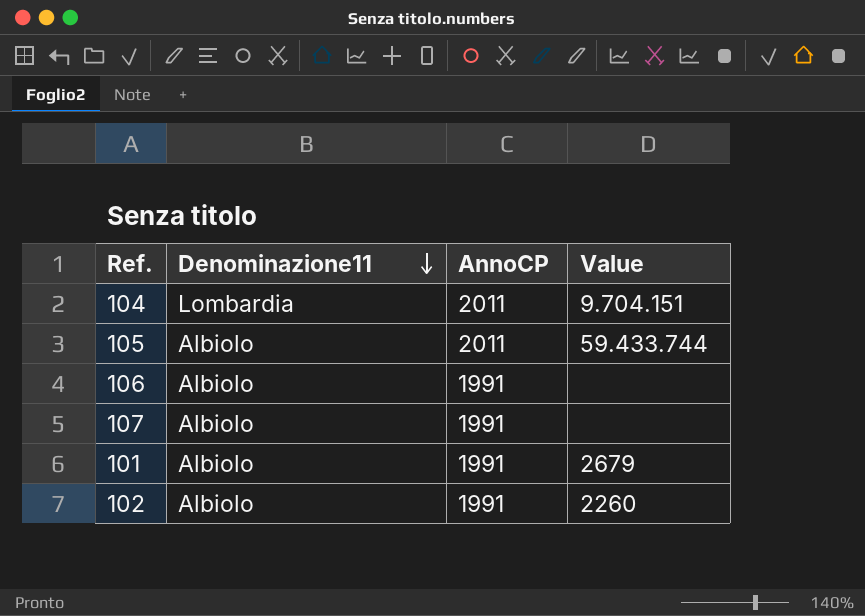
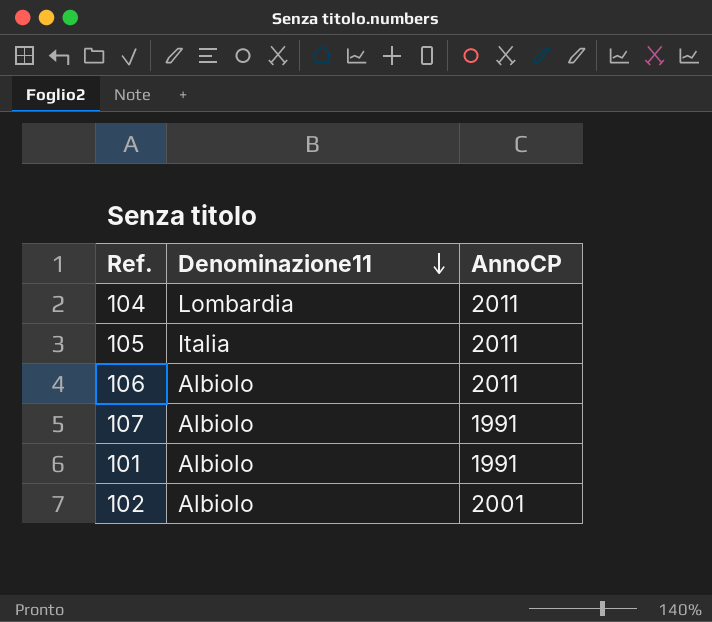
column Value | position: 4 -> none
105 | Denominazione11: Albiolo -> Italia
106 | AnnoCP: 1991 -> 2011
102 | AnnoCP: 1991 -> 2001

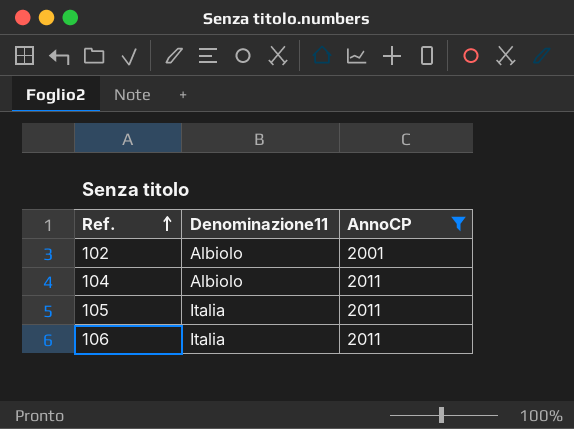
filter: none -> AnnoCP != 1991
row order: Denominazione11 descending -> Ref. ascending
104 | Denominazione11: Lombardia -> Albiolo
106 | Denominazione11: Albiolo -> Italia

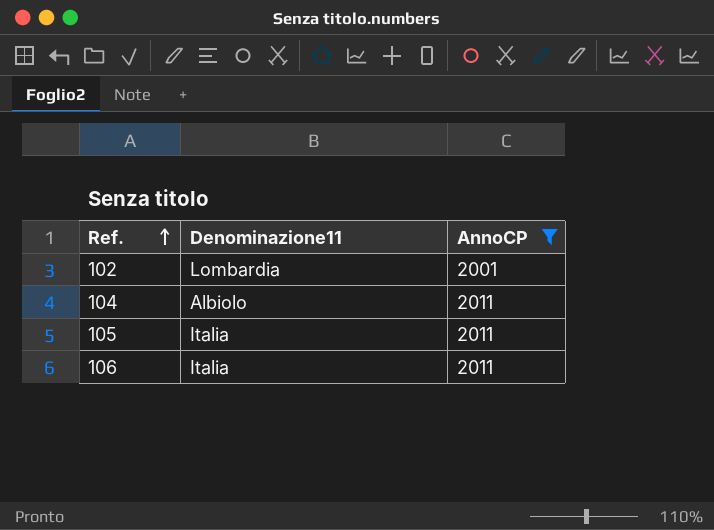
102 | Denominazione11: Albiolo -> Lombardia

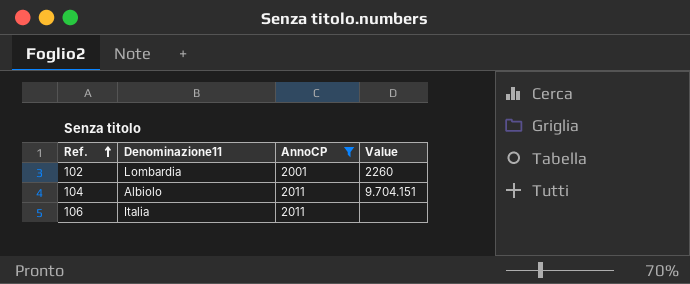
column Value | position: none -> 4
row 105: Italia | 2011 -> none

